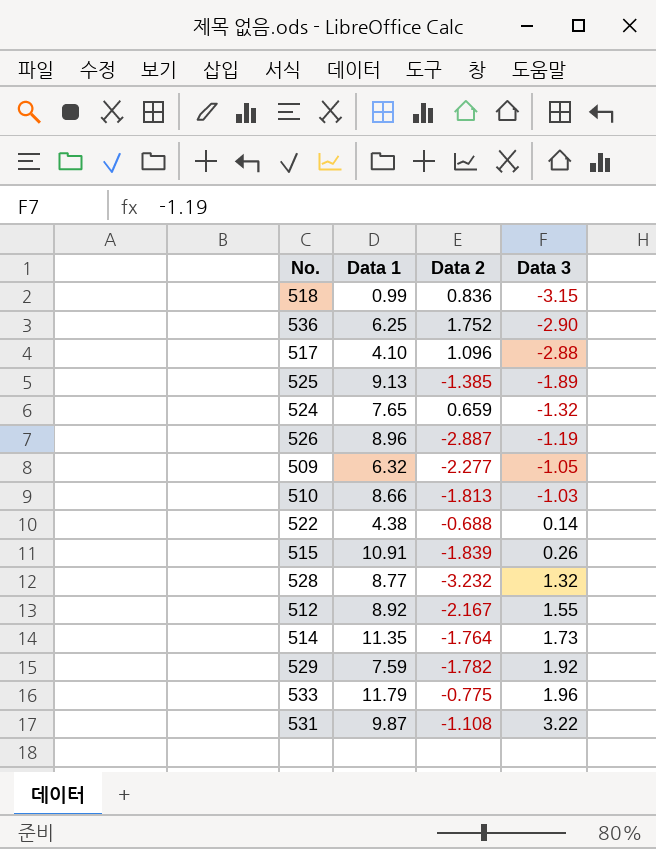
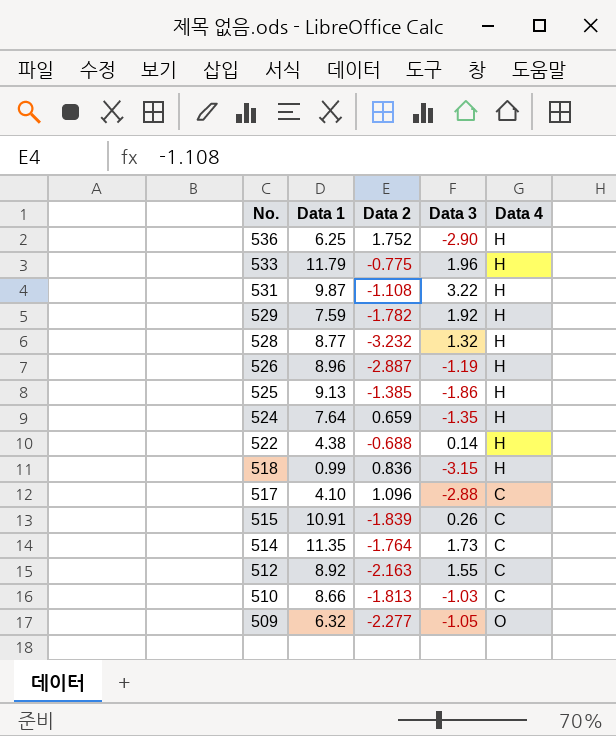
row order: Data 3 ascending -> No. descending
column Data 4 | position: none -> 5
525 | Data 3: -1.89 -> -1.86
524 | Data 1: 7.65 -> 7.64
524 | Data 3: -1.32 -> -1.35
512 | Data 2: -2.167 -> -2.163

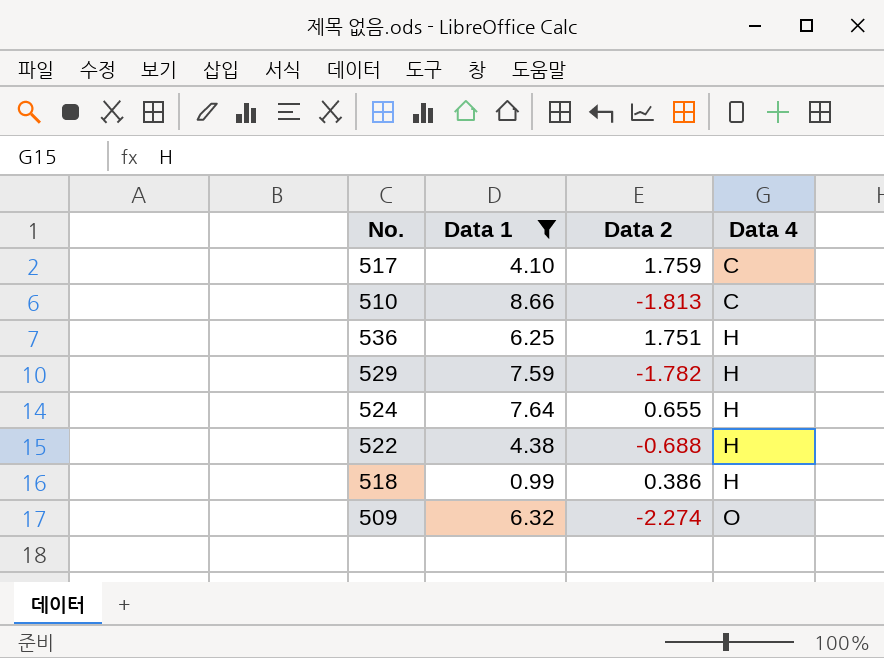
filter: none -> Data 1 <= 8.66
row order: No. descending -> Data 4 ascending
column Data 3 | position: 4 -> none
517 | Data 2: 1.096 -> 1.759
536 | Data 2: 1.752 -> 1.751
524 | Data 2: 0.659 -> 0.655
518 | Data 2: 0.836 -> 0.386
509 | Data 2: -2.277 -> -2.274

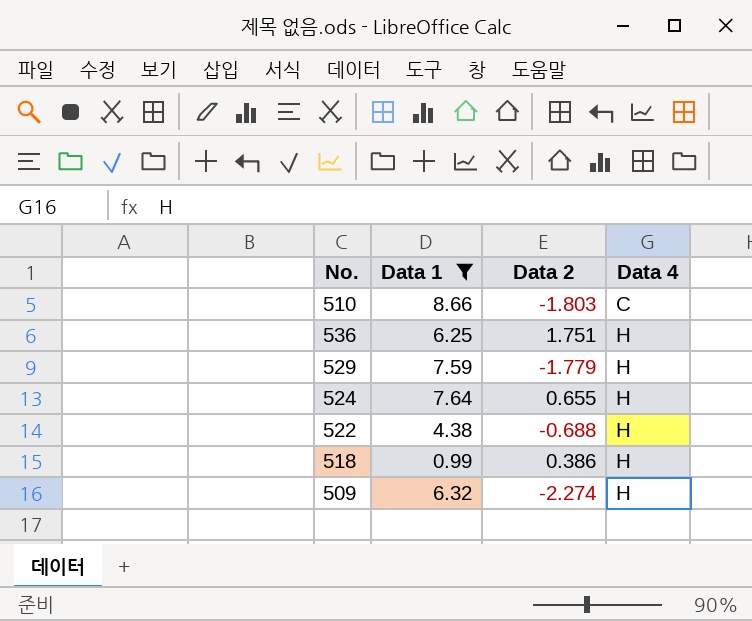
row 517: 4.10 | 1.759 | C -> none
510 | Data 2: -1.813 -> -1.803
529 | Data 2: -1.782 -> -1.779
509 | Data 4: O -> H

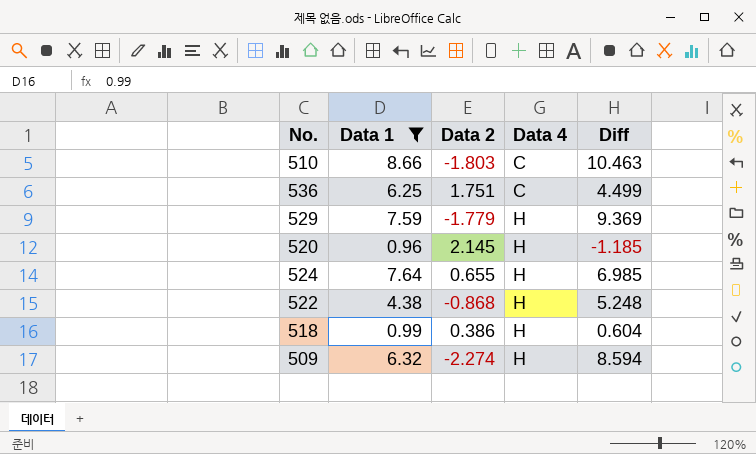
column Diff | formula: none -> [Data 1] - [Data 2]
536 | Data 4: H -> C
row 520: none -> 0.96 | 2.145 | H | -1.185
522 | Data 2: -0.688 -> -0.868

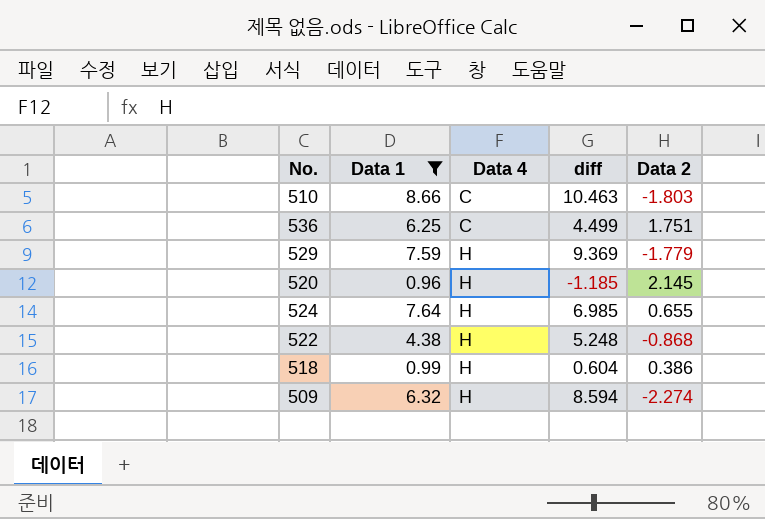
column name: Diff -> diff
column Data 2 | position: 3 -> 5

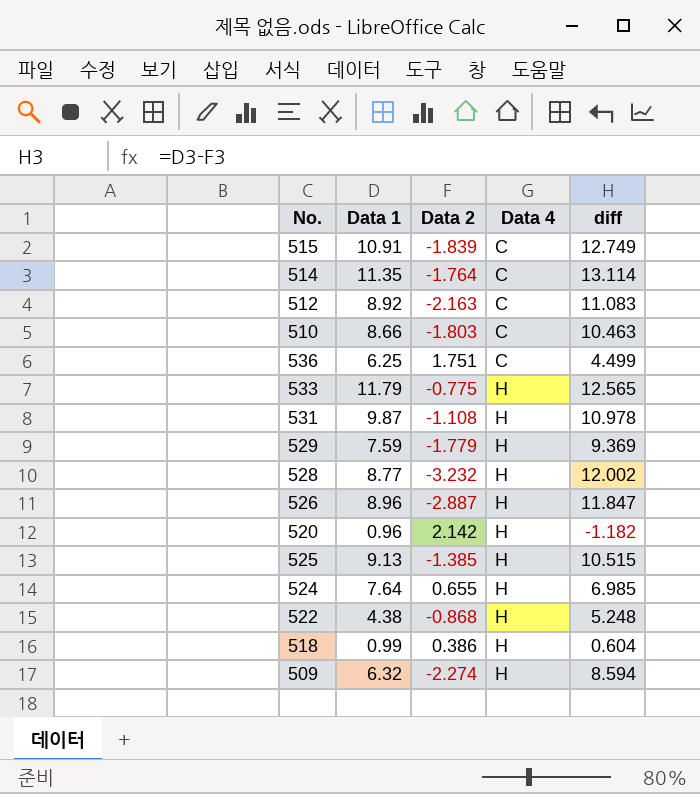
filter: Data 1 <= 8.66 -> none
column Data 2 | position: 5 -> 3
520 | Data 2: 2.145 -> 2.142
520 | diff: -1.185 -> -1.182

